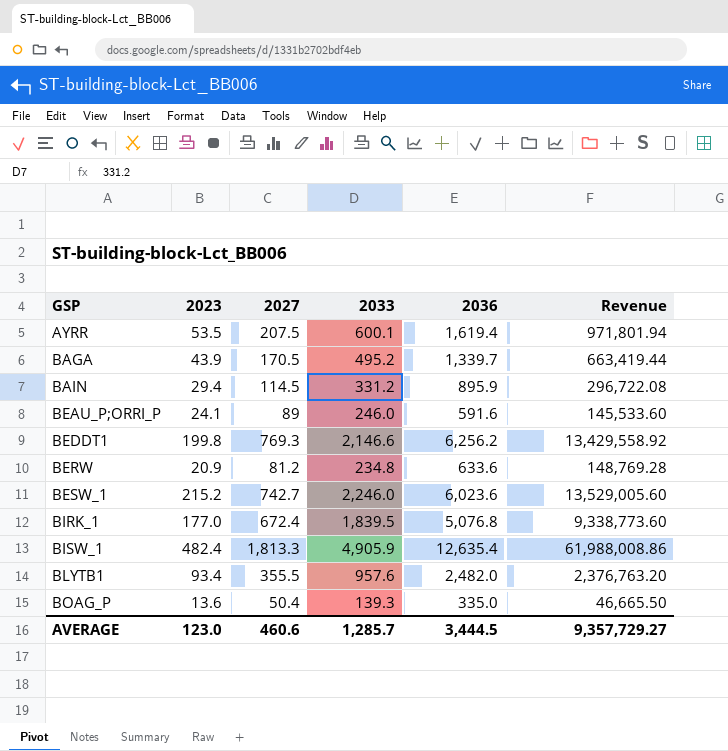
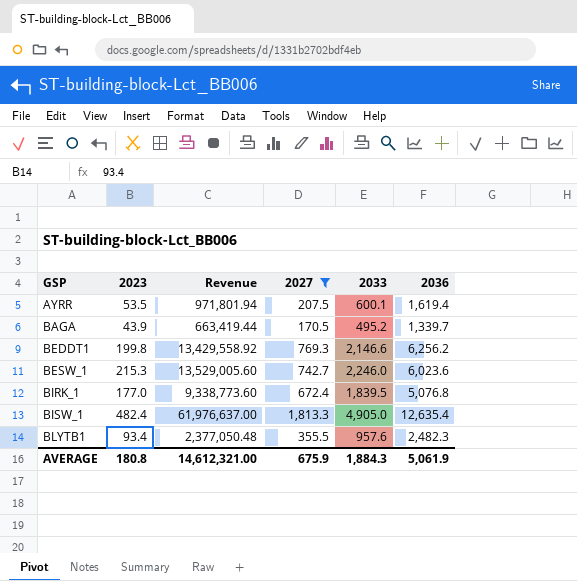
filter: none -> 2027 >= 170.5
column Revenue | position: 6 -> 3
BESW_1 | 2023: 215.2 -> 215.3
BISW_1 | Revenue: 61,988,008.86 -> 61,976,637.00
BISW_1 | 2033: 4,905.9 -> 4,905.0
BLYTB1 | Revenue: 2,376,763.20 -> 2,377,050.48
BLYTB1 | 2036: 2,482.0 -> 2,482.3
AVERAGE | 2023: 123.0 -> 180.8
AVERAGE | Revenue: 9,357,729.27 -> 14,612,321.00
AVERAGE | 2027: 460.6 -> 675.9
AVERAGE | 2033: 1,285.7 -> 1,884.3
AVERAGE | 2036: 3,444.5 -> 5,061.9

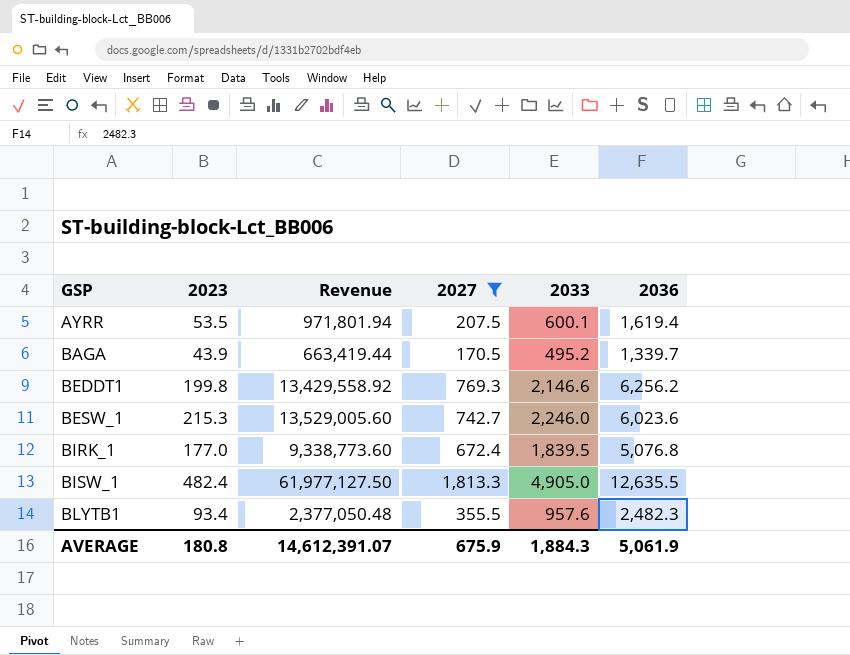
BISW_1 | Revenue: 61,976,637.00 -> 61,977,127.50
BISW_1 | 2036: 12,635.4 -> 12,635.5
AVERAGE | Revenue: 14,612,321.00 -> 14,612,391.07

